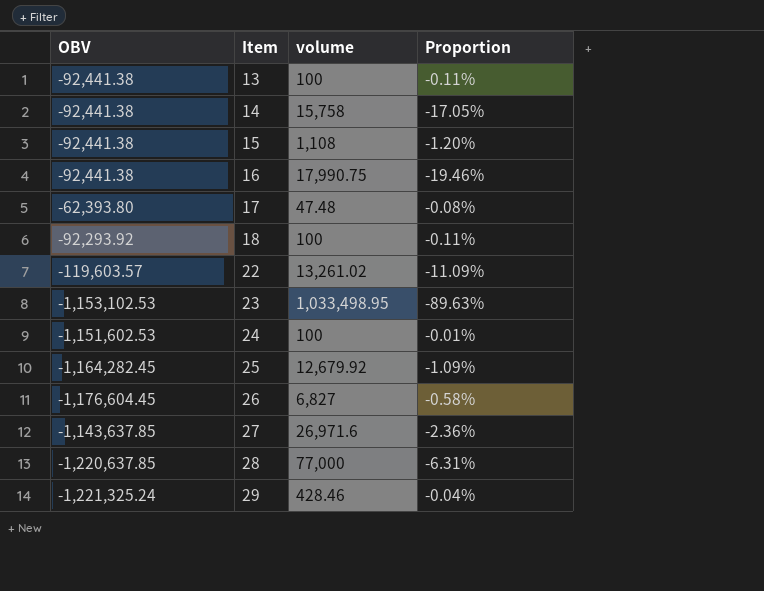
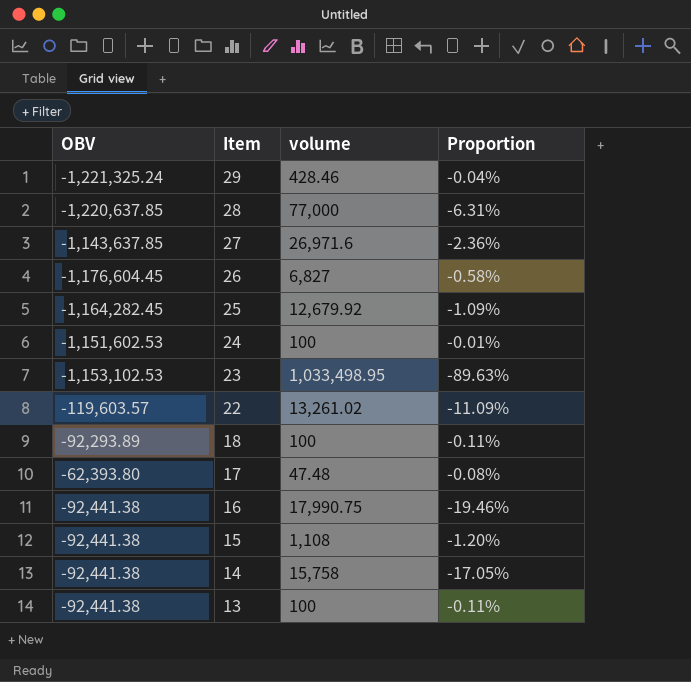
row order: Item ascending -> Item descending
18 | OBV: -92,293.92 -> -92,293.89

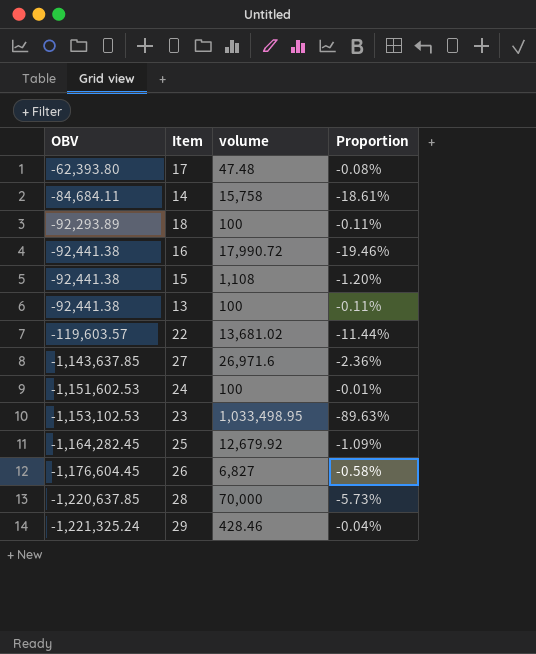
row order: Item descending -> OBV descending
14 | OBV: -92,441.38 -> -84,684.11
14 | Proportion: -17.05% -> -18.61%
16 | volume: 17,990.75 -> 17,990.72
22 | volume: 13,261.02 -> 13,681.02
22 | Proportion: -11.09% -> -11.44%
28 | volume: 77,000 -> 70,000
28 | Proportion: -6.31% -> -5.73%

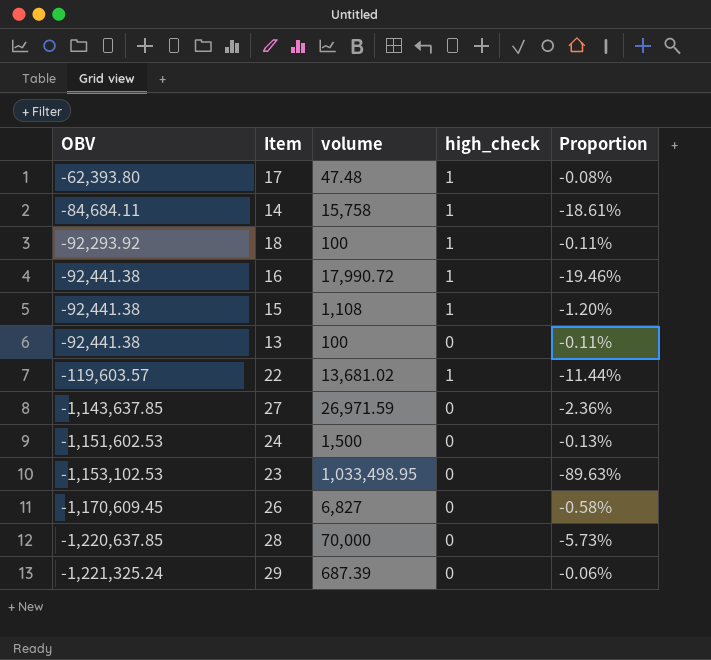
column high_check | position: none -> 4
row 25: -1,164,282.45 | 12,679.92 | -1.09% -> none
18 | OBV: -92,293.89 -> -92,293.92
27 | volume: 26,971.6 -> 26,971.59
24 | volume: 100 -> 1,500
24 | Proportion: -0.01% -> -0.13%
26 | OBV: -1,176,604.45 -> -1,170,609.45
29 | volume: 428.46 -> 687.39
29 | Proportion: -0.04% -> -0.06%

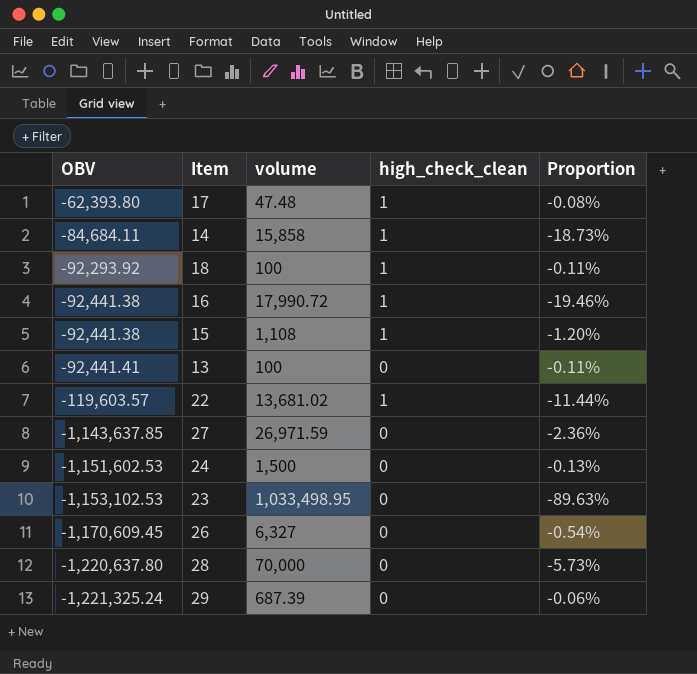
column name: high_check -> high_check_clean
14 | volume: 15,758 -> 15,858
14 | Proportion: -18.61% -> -18.73%
13 | OBV: -92,441.38 -> -92,441.41
26 | volume: 6,827 -> 6,327
26 | Proportion: -0.58% -> -0.54%
28 | OBV: -1,220,637.85 -> -1,220,637.80

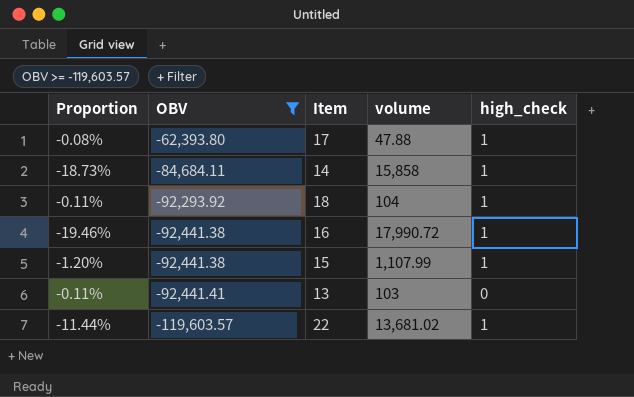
filter: none -> OBV >= -119,603.57
column Proportion | position: 5 -> 1
column name: high_check_clean -> high_check
17 | volume: 47.48 -> 47.88
18 | volume: 100 -> 104
15 | volume: 1,108 -> 1,107.99
13 | volume: 100 -> 103

